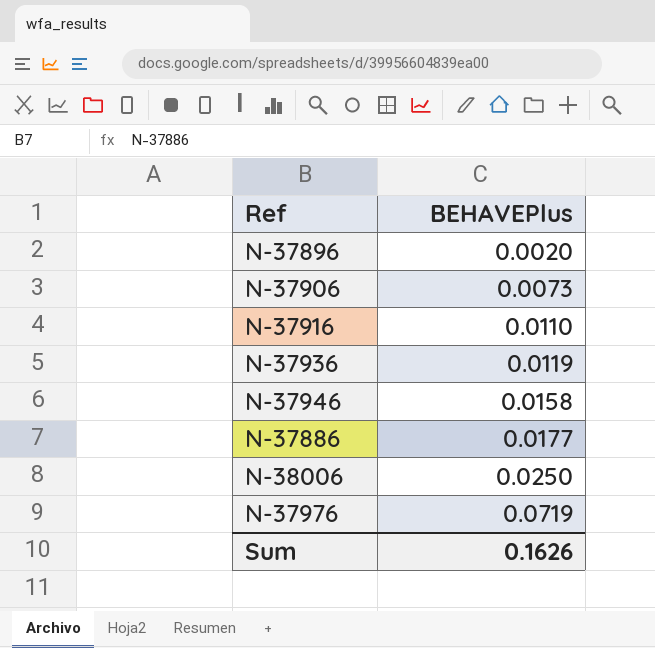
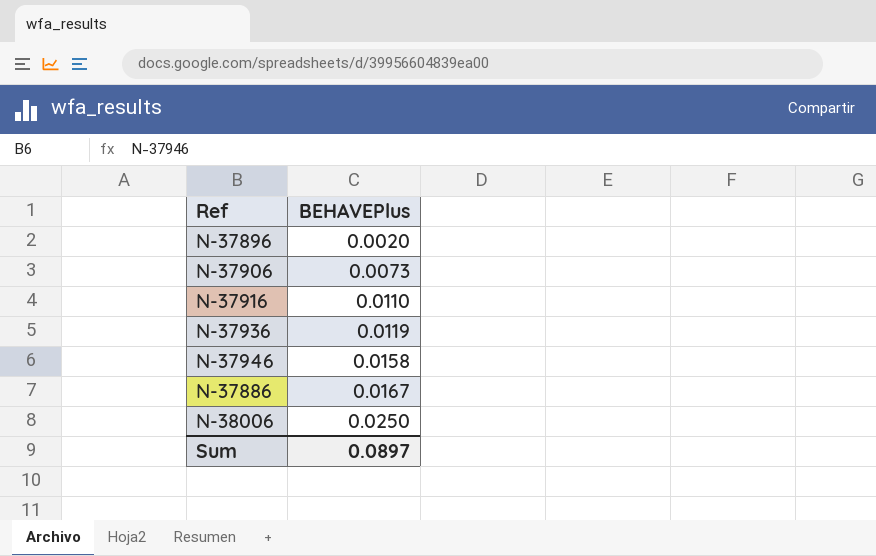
row N-37976: 0.0719 -> none
N-37886 | BEHAVEPlus: 0.0177 -> 0.0167
Sum | BEHAVEPlus: 0.1626 -> 0.0897

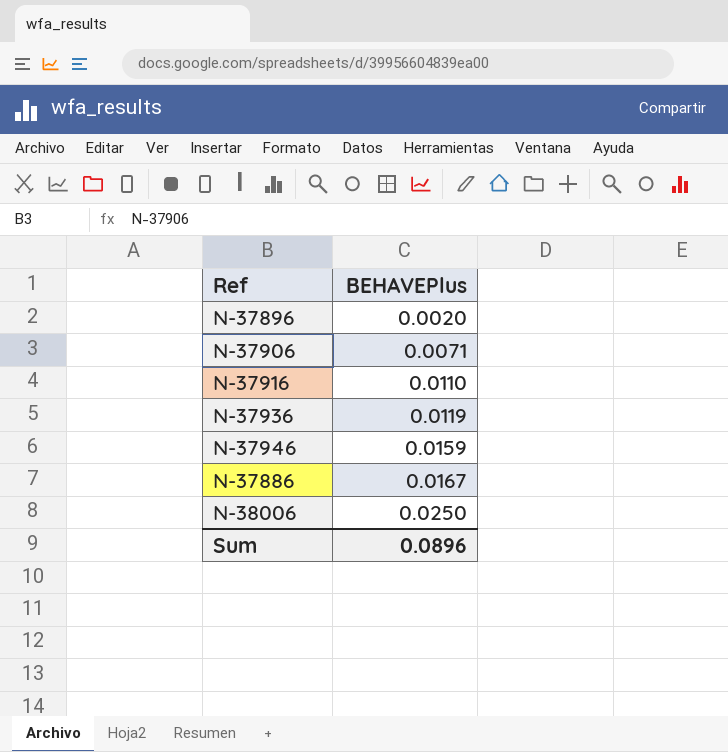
N-37906 | BEHAVEPlus: 0.0073 -> 0.0071
N-37946 | BEHAVEPlus: 0.0158 -> 0.0159
Sum | BEHAVEPlus: 0.0897 -> 0.0896

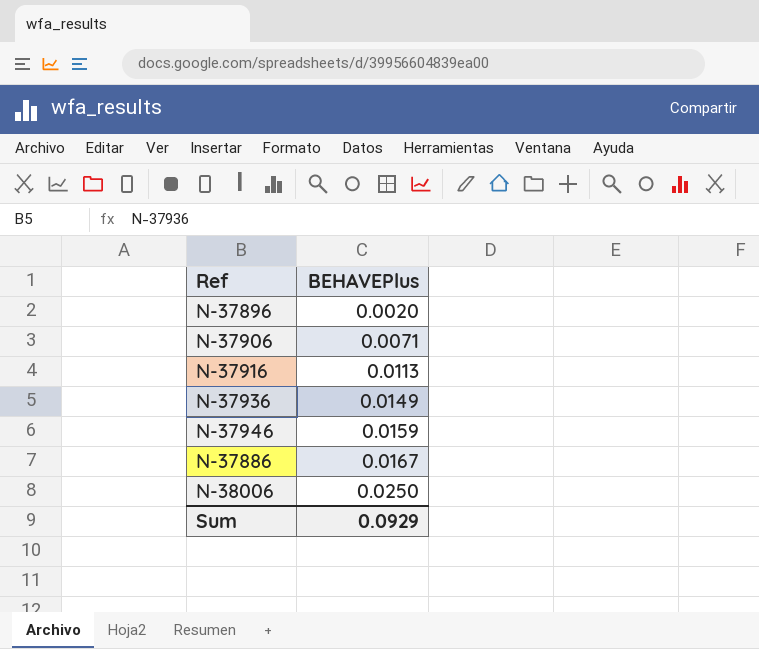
N-37916 | BEHAVEPlus: 0.0110 -> 0.0113
N-37936 | BEHAVEPlus: 0.0119 -> 0.0149
Sum | BEHAVEPlus: 0.0896 -> 0.0929

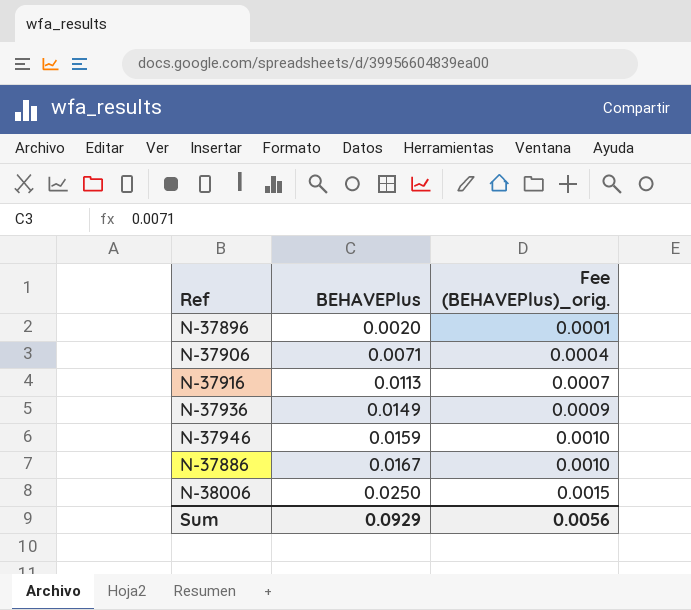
column Fee (BEHAVEPlus)_orig. | formula: none -> [BEHAVEPlus] * 0.06

